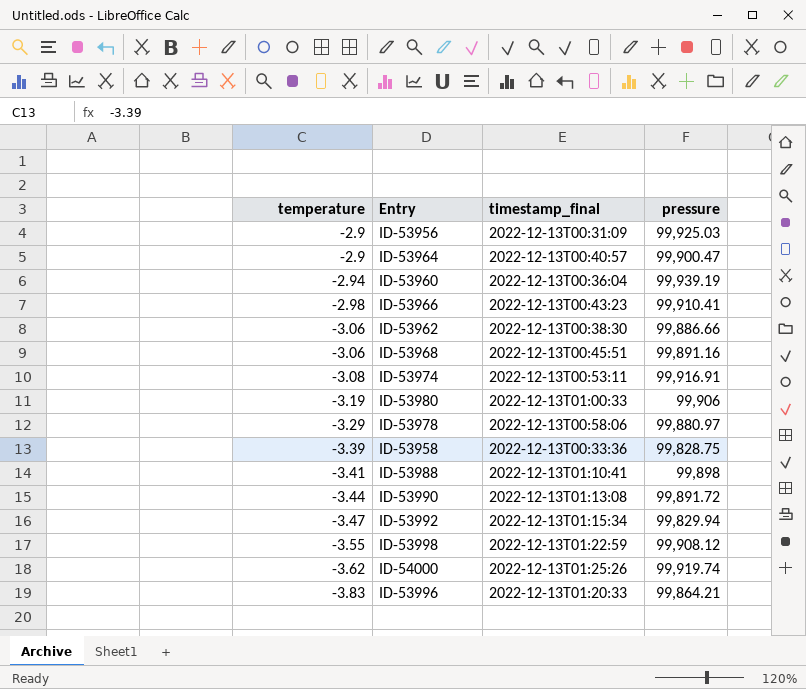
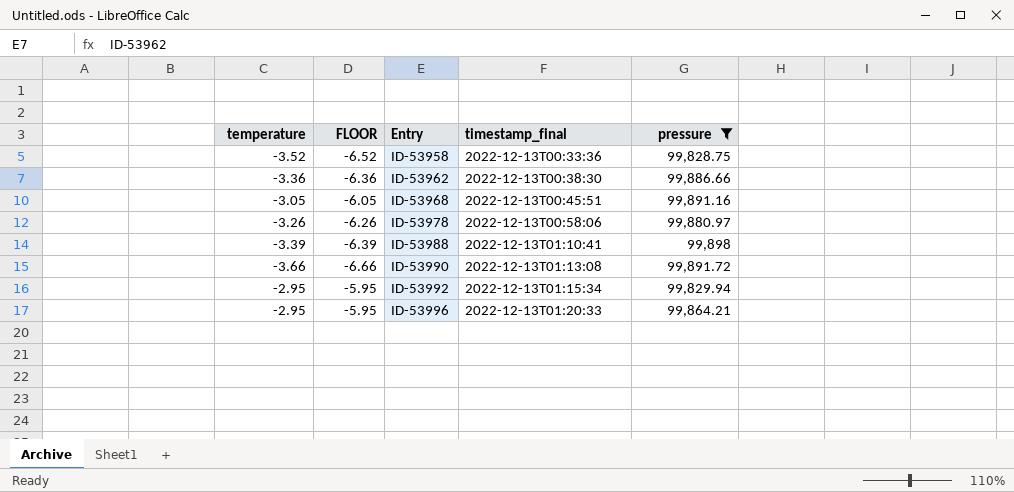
filter: none -> pressure <= 99,898
row order: temperature descending -> Entry ascending
column FLOOR | formula: none -> [temperature] - 3
ID-53958 | temperature: -3.39 -> -3.52
ID-53962 | temperature: -3.06 -> -3.36
ID-53968 | temperature: -3.06 -> -3.05
ID-53978 | temperature: -3.29 -> -3.26
ID-53988 | temperature: -3.41 -> -3.39
ID-53990 | temperature: -3.44 -> -3.66
ID-53992 | temperature: -3.47 -> -2.95
ID-53996 | temperature: -3.83 -> -2.95

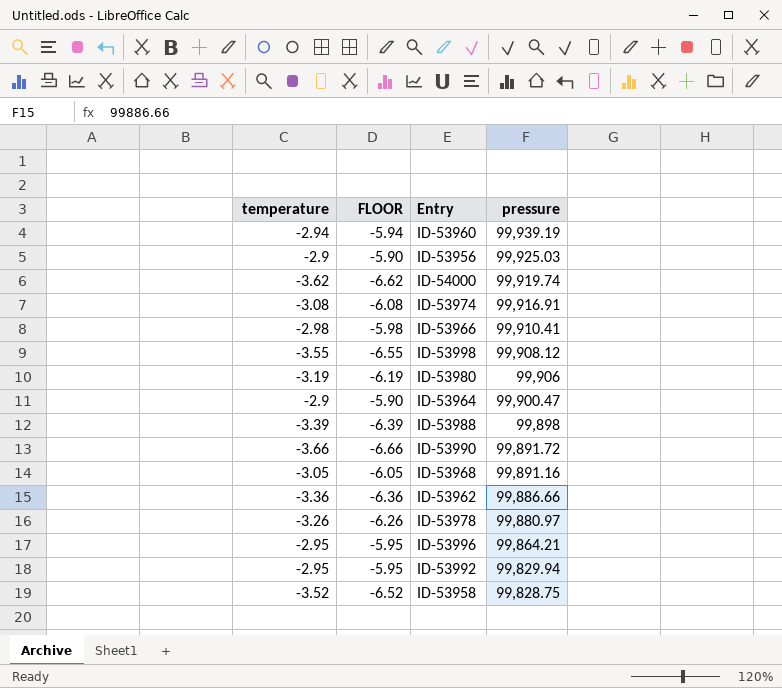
filter: pressure <= 99,898 -> none
row order: Entry ascending -> pressure descending
column timestamp_final | position: 4 -> none

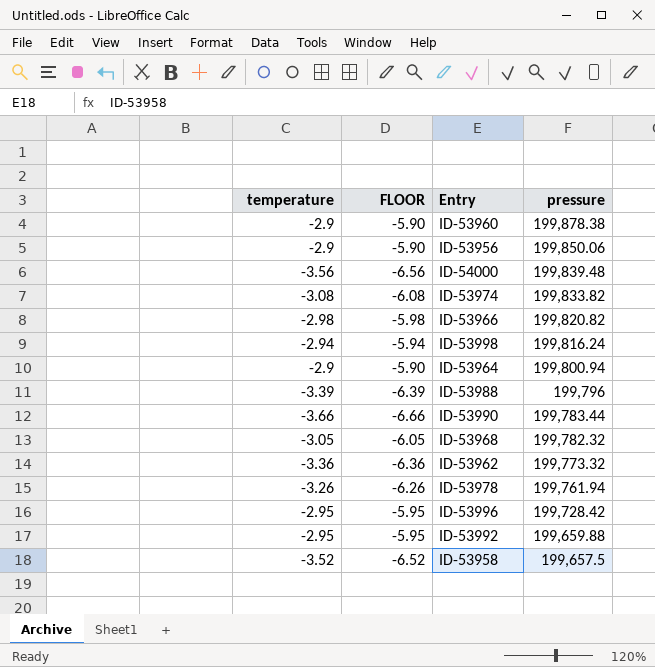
row ID-53980: -3.19 | -6.19 | 99,906 -> none
ID-53960 | temperature: -2.94 -> -2.9
ID-53960 | FLOOR: -5.94 -> -5.90
ID-53960 | pressure: 99,939.19 -> 199,878.38
ID-53956 | pressure: 99,925.03 -> 199,850.06
ID-54000 | temperature: -3.62 -> -3.56
ID-54000 | FLOOR: -6.62 -> -6.56
ID-54000 | pressure: 99,919.74 -> 199,839.48
ID-53974 | pressure: 99,916.91 -> 199,833.82
ID-53966 | pressure: 99,910.41 -> 199,820.82
ID-53998 | temperature: -3.55 -> -2.94
ID-53998 | FLOOR: -6.55 -> -5.94
ID-53998 | pressure: 99,908.12 -> 199,816.24
ID-53964 | pressure: 99,900.47 -> 199,800.94
ID-53988 | pressure: 99,898 -> 199,796
ID-53990 | pressure: 99,891.72 -> 199,783.44
ID-53968 | pressure: 99,891.16 -> 199,782.32
ID-53962 | pressure: 99,886.66 -> 199,773.32
ID-53978 | pressure: 99,880.97 -> 199,761.94
ID-53996 | pressure: 99,864.21 -> 199,728.42
ID-53992 | pressure: 99,829.94 -> 199,659.88
ID-53958 | pressure: 99,828.75 -> 199,657.5

